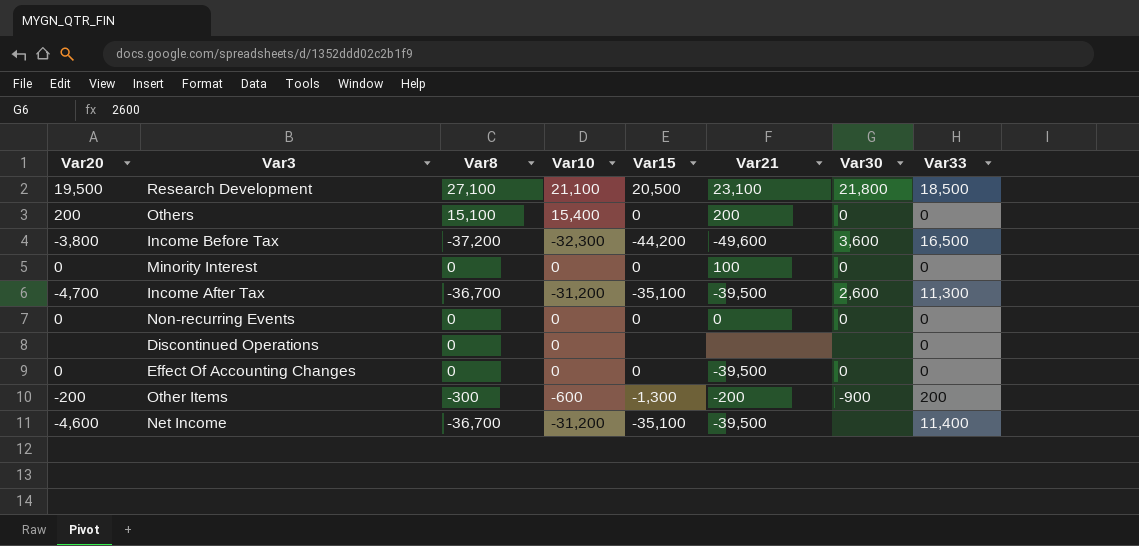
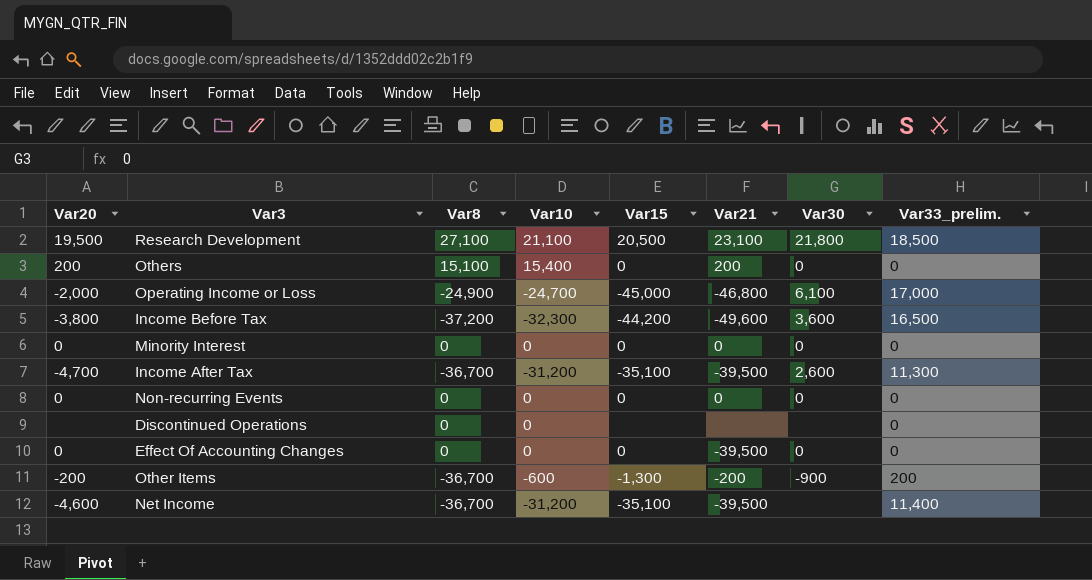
column name: Var33 -> Var33_prelim.
row Operating Income or Loss: none -> -2,000 | -24,900 | -24,700 | -45,000 | -46,800 | 6,100 | 17,000
Minority Interest | Var21: 100 -> 0
Other Items | Var8: -300 -> -36,700

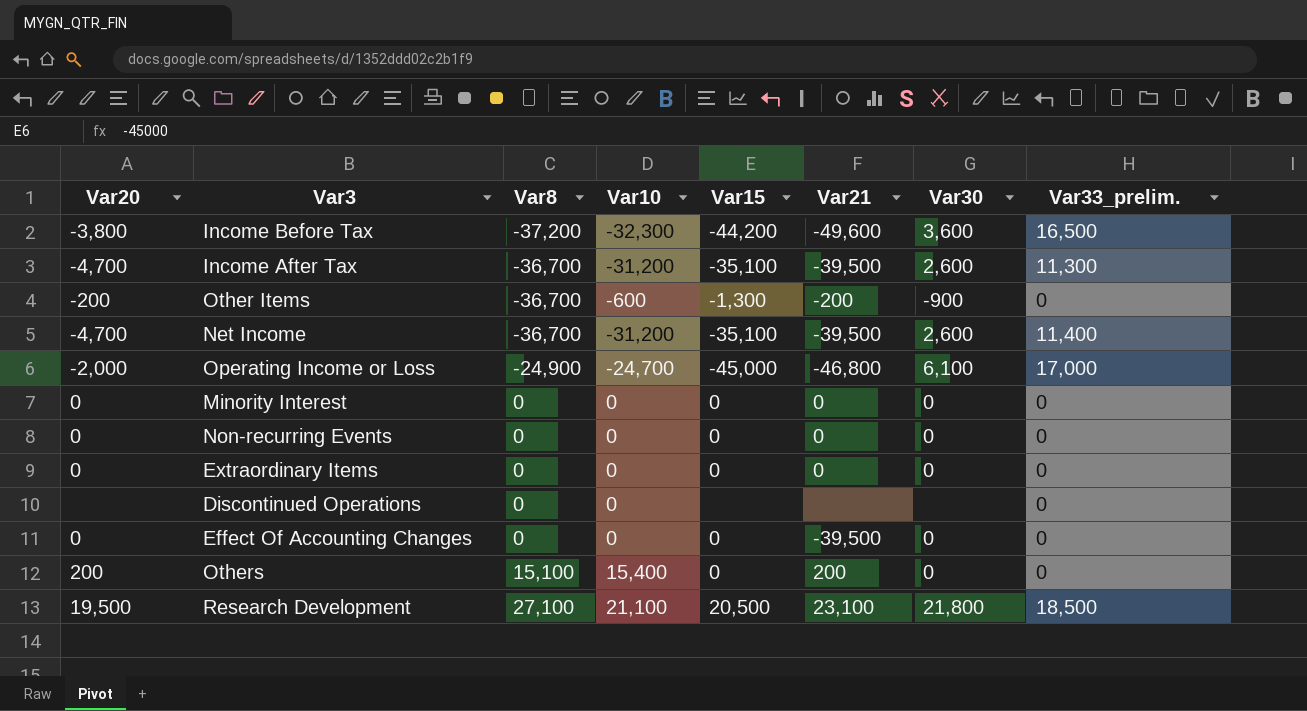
row order: none -> Var8 ascending
Other Items | Var33_prelim.: 200 -> 0
Net Income | Var20: -4,600 -> -4,700
Net Income | Var30: none -> 2,600
row Extraordinary Items: none -> 0 | 0 | 0 | 0 | 0 | 0 | 0

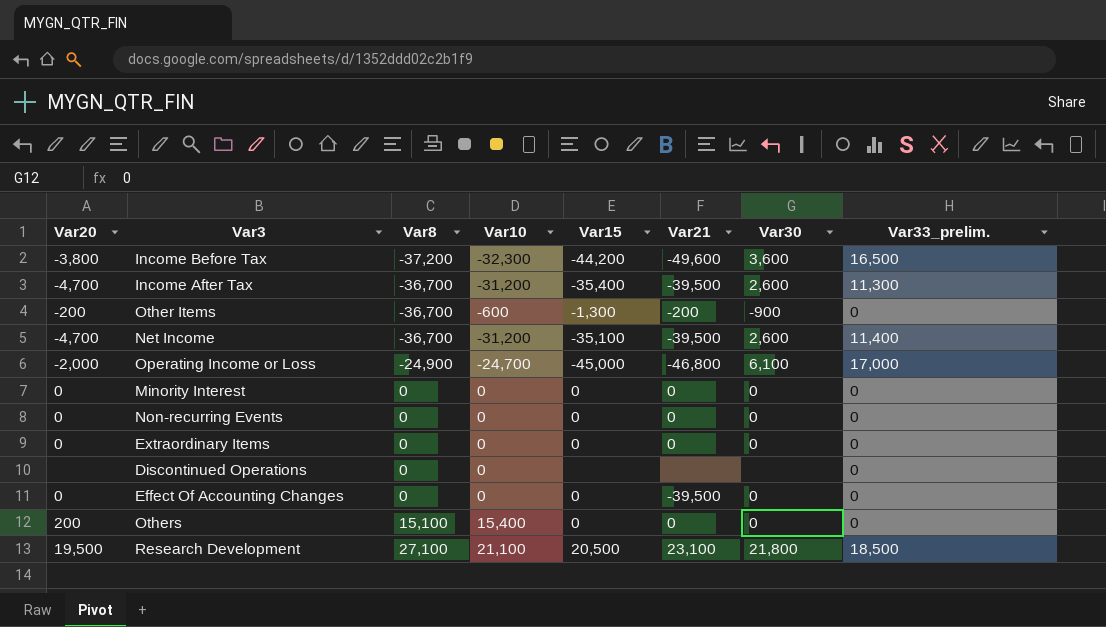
Income After Tax | Var15: -35,100 -> -35,400
Others | Var21: 200 -> 0

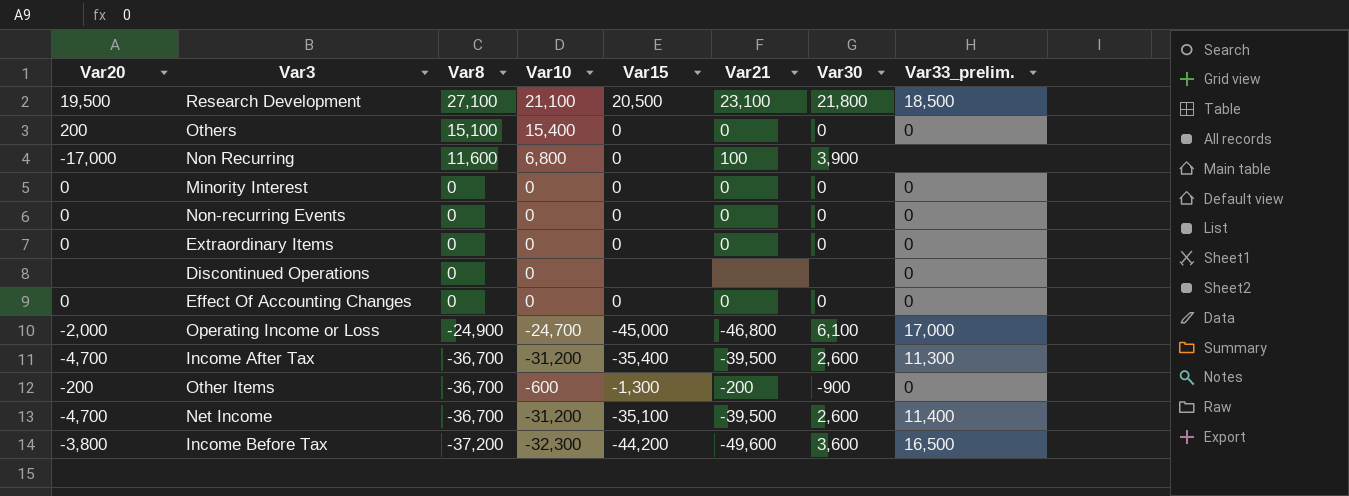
row order: Var8 ascending -> Var8 descending
row Non Recurring: none -> -17,000 | 11,600 | 6,800 | 0 | 100 | 3,900 | none
Effect Of Accounting Changes | Var21: -39,500 -> 0

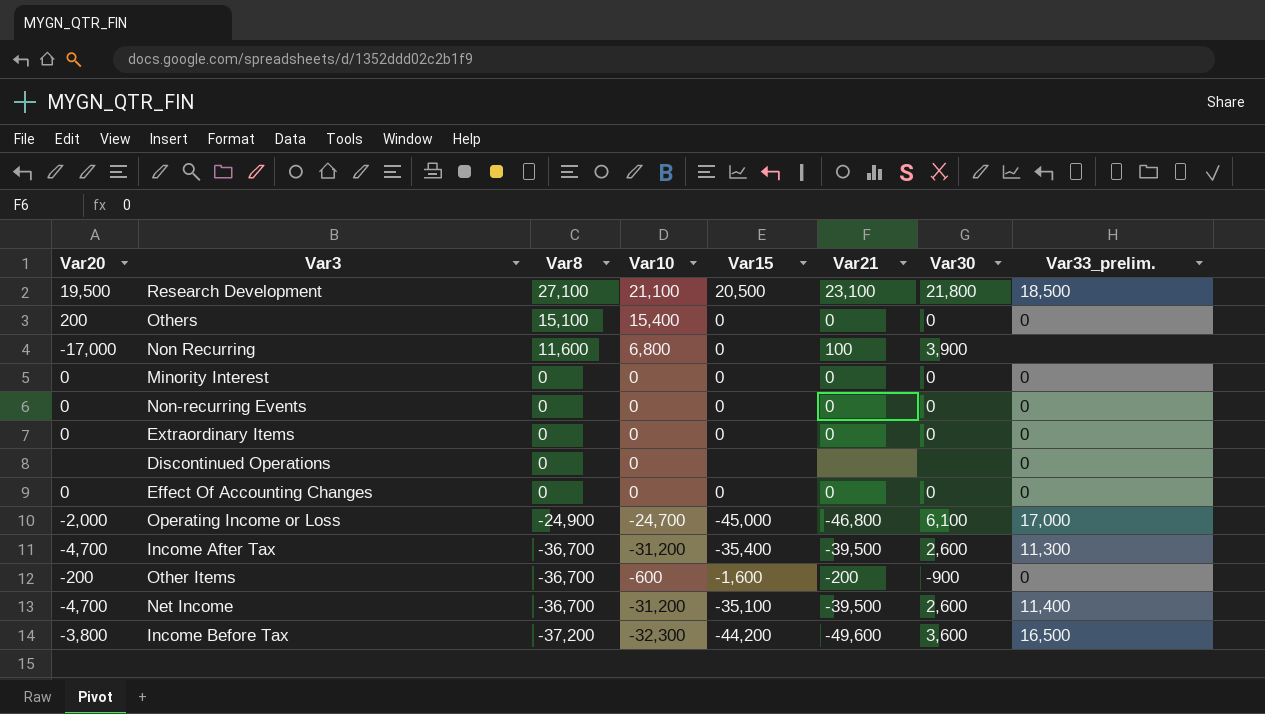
Other Items | Var15: -1,300 -> -1,600

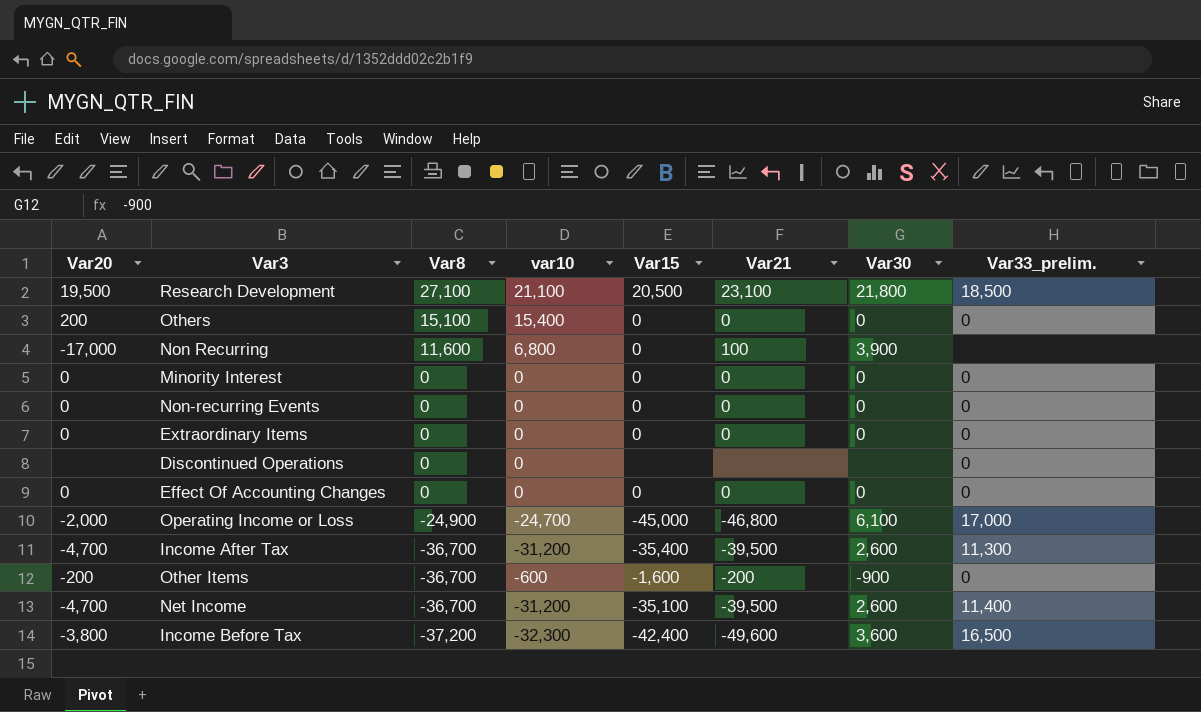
column name: Var10 -> var10
Income Before Tax | Var15: -44,200 -> -42,400

